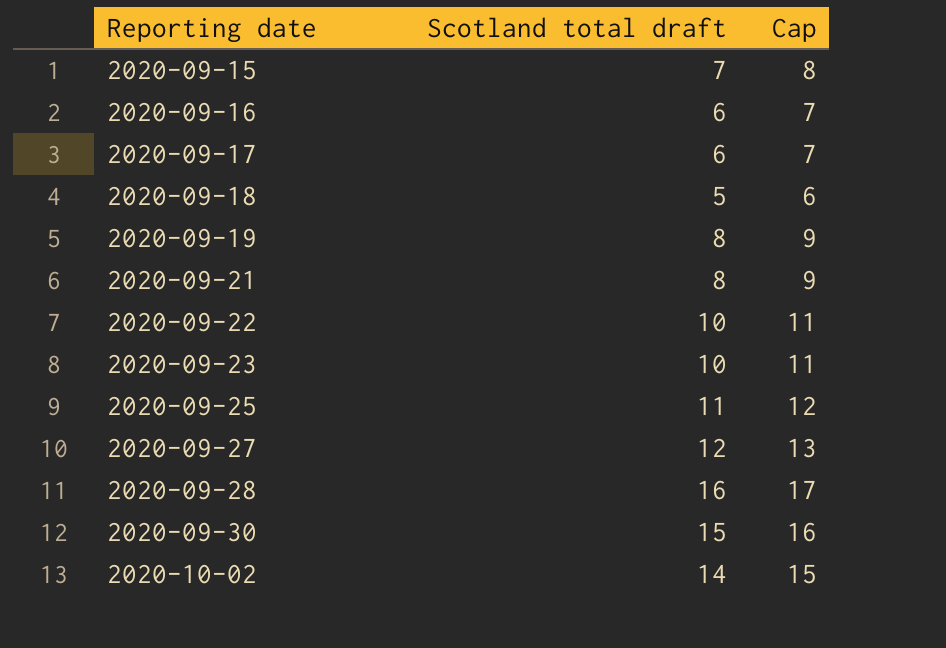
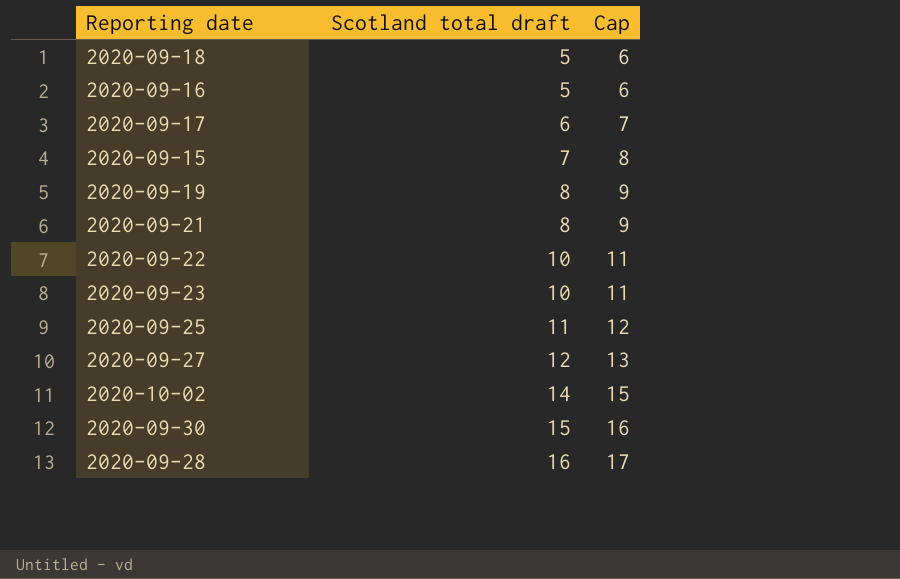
row order: Reporting date ascending -> Scotland total draft ascending
2020-09-16 | Scotland total draft: 6 -> 5
2020-09-16 | Cap: 7 -> 6

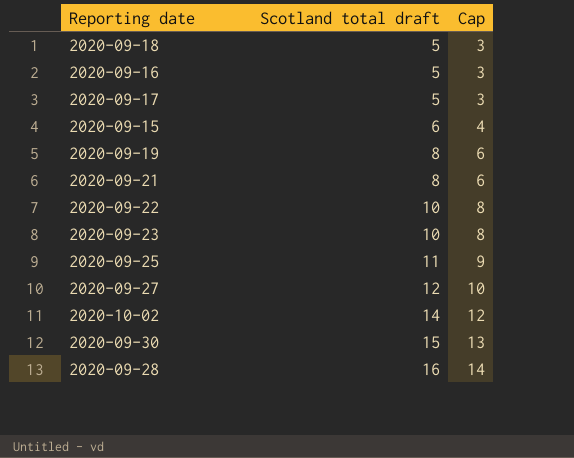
column Cap | formula: [Scotland total draft] + 1 -> [Scotland total draft] - 2
2020-09-17 | Scotland total draft: 6 -> 5
2020-09-15 | Scotland total draft: 7 -> 6

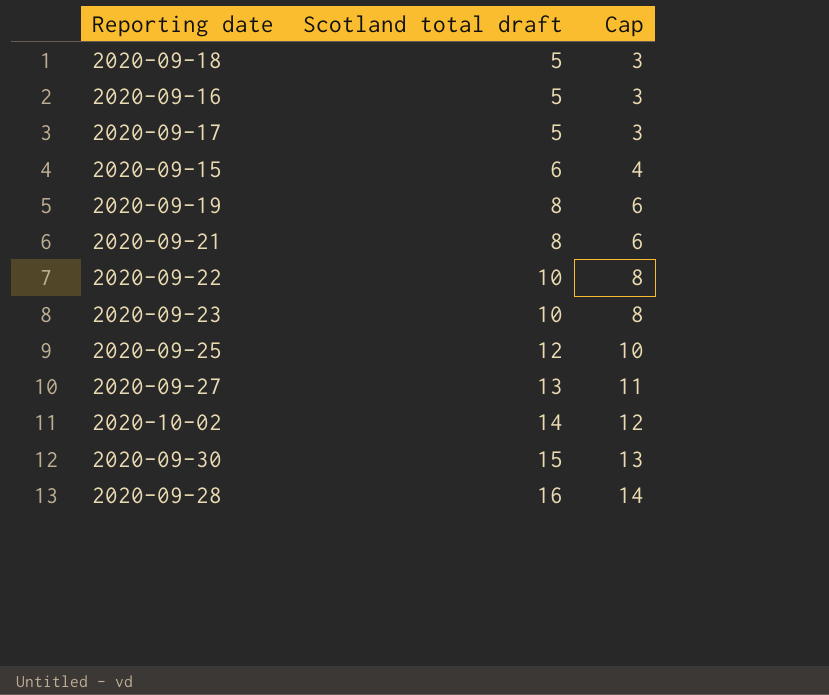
2020-09-25 | Scotland total draft: 11 -> 12
2020-09-25 | Cap: 9 -> 10
2020-09-27 | Scotland total draft: 12 -> 13
2020-09-27 | Cap: 10 -> 11

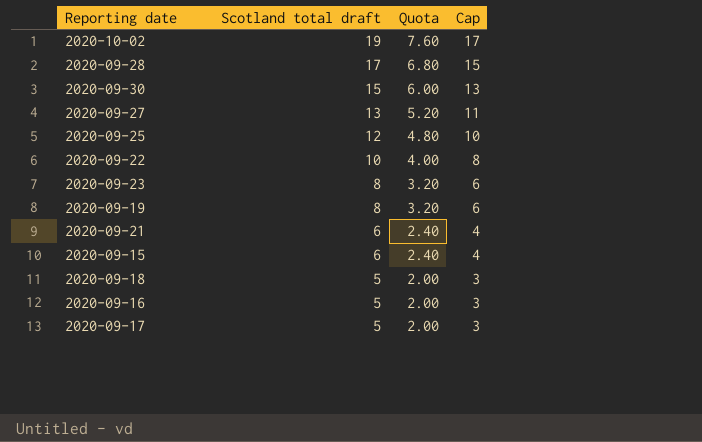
row order: Scotland total draft ascending -> Scotland total draft descending
column Quota | formula: none -> [Scotland total draft] * 0.4
2020-10-02 | Scotland total draft: 14 -> 19
2020-10-02 | Cap: 12 -> 17
2020-09-28 | Scotland total draft: 16 -> 17
2020-09-28 | Cap: 14 -> 15
2020-09-23 | Scotland total draft: 10 -> 8
2020-09-23 | Cap: 8 -> 6
2020-09-21 | Scotland total draft: 8 -> 6
2020-09-21 | Cap: 6 -> 4

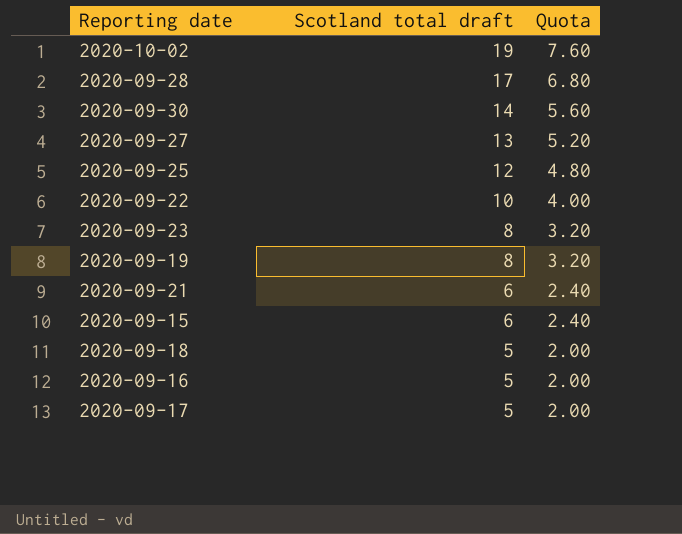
column Cap | formula: [Scotland total draft] - 2 -> none
2020-09-30 | Scotland total draft: 15 -> 14
2020-09-30 | Quota: 6.00 -> 5.60

